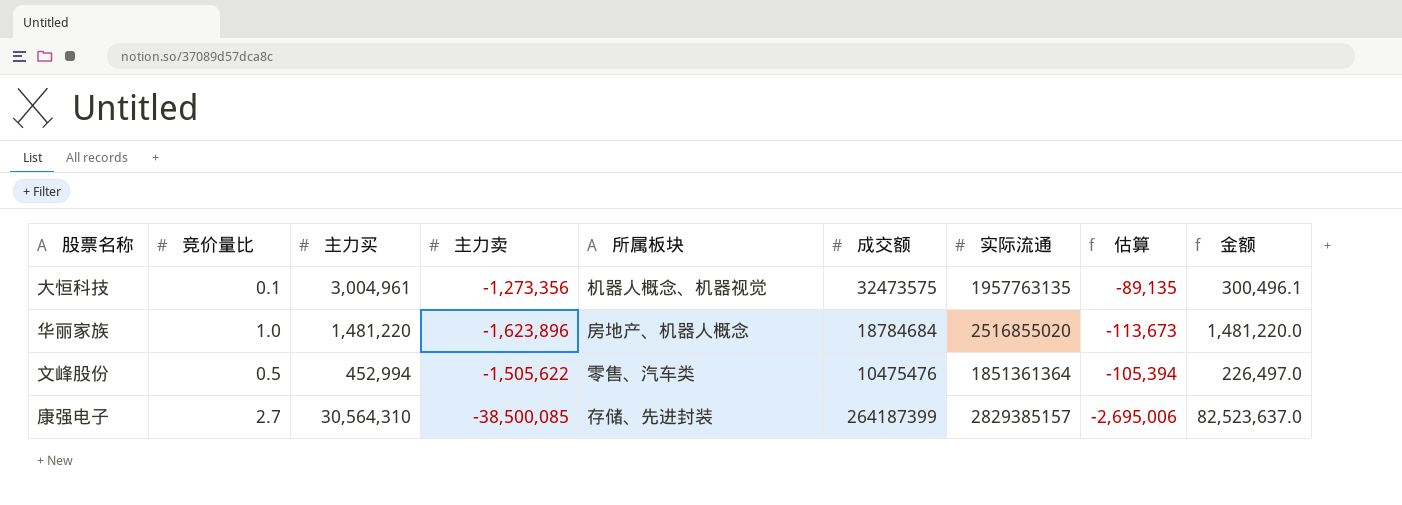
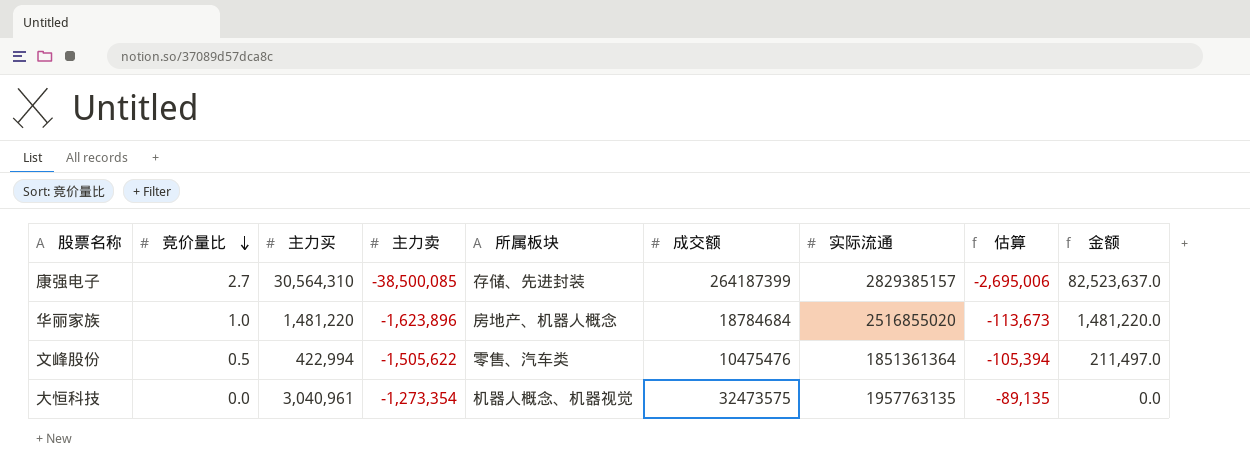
row order: none -> 竞价量比 descending
文峰股份 | 主力买: 452,994 -> 422,994
文峰股份 | 金额: 226,497.0 -> 211,497.0
大恒科技 | 竞价量比: 0.1 -> 0.0
大恒科技 | 主力买: 3,004,961 -> 3,040,961
大恒科技 | 主力卖: -1,273,356 -> -1,273,354
大恒科技 | 金额: 300,496.1 -> 0.0

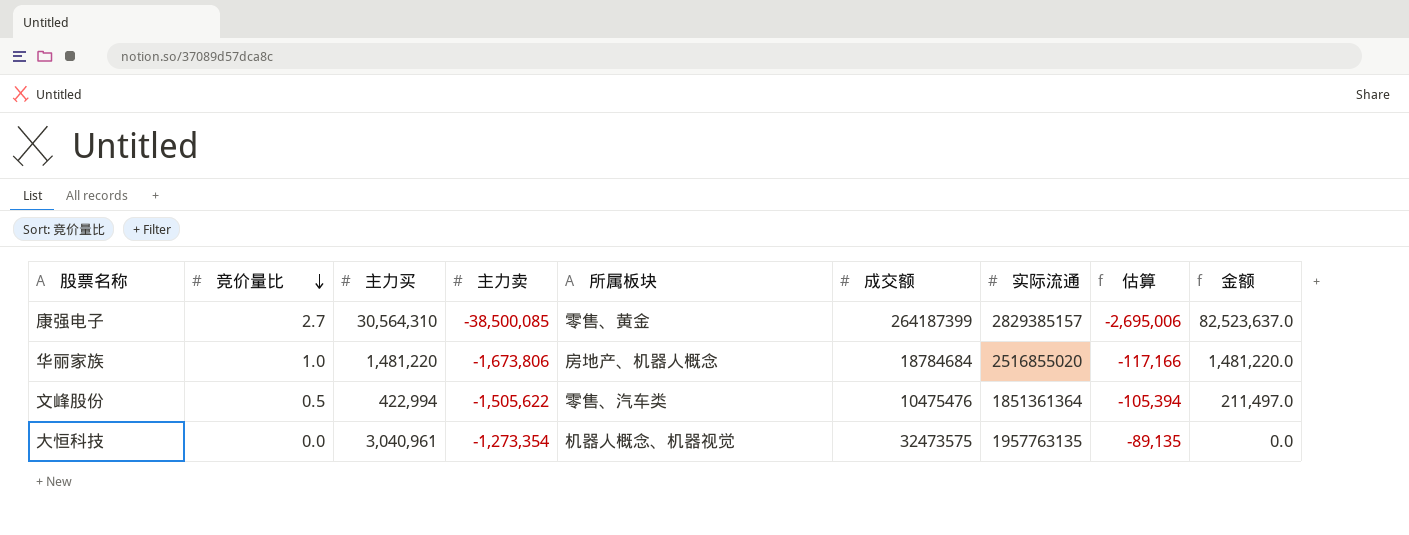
康强电子 | 所属板块: 存储、先进封装 -> 零售、黄金
华丽家族 | 主力卖: -1,623,896 -> -1,673,806
华丽家族 | 估算: -113,673 -> -117,166

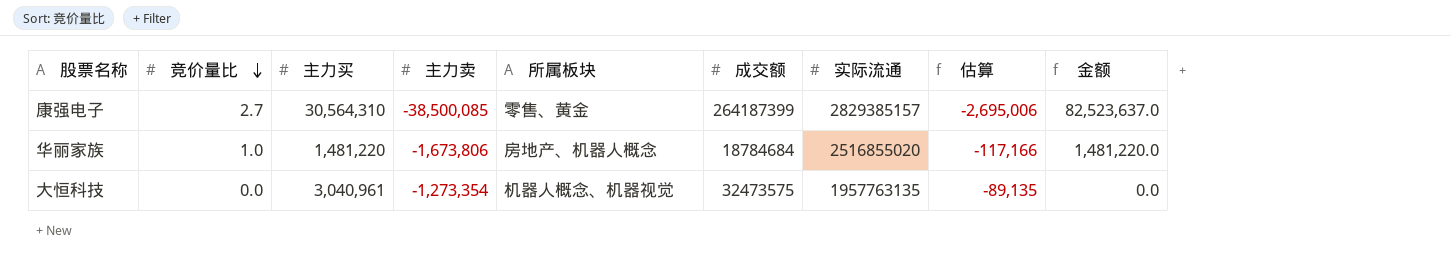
row 文峰股份: 0.5 | 422,994 | -1,505,622 | 零售、汽车类 | 10475476 | 1851361364 | -105,394 | 211,497.0 -> none

